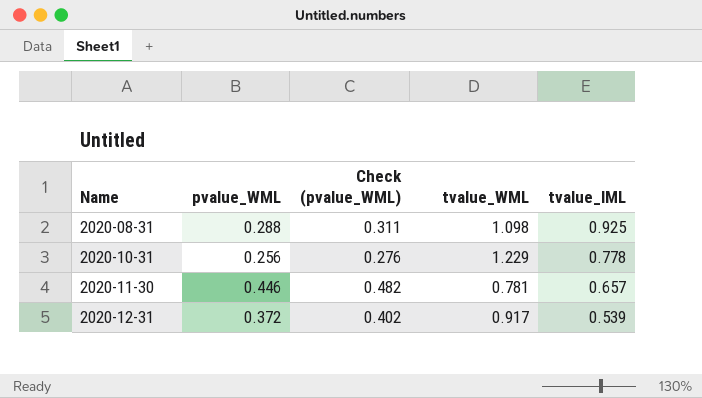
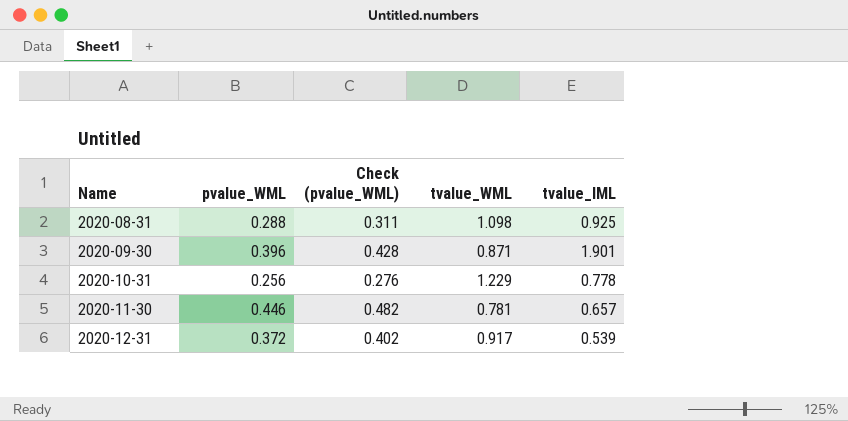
row 2020-09-30: none -> 0.396 | 0.428 | 0.871 | 1.901

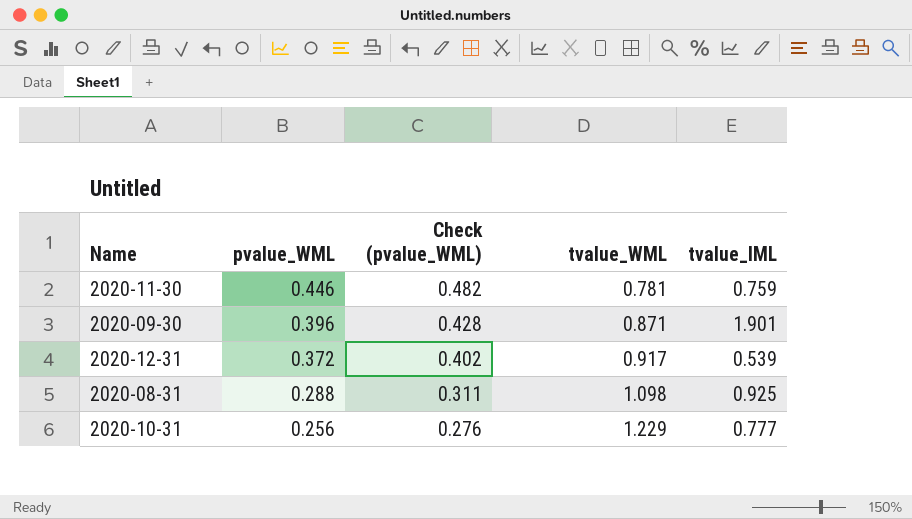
row order: Name ascending -> pvalue_WML descending
2020-11-30 | tvalue_IML: 0.657 -> 0.759
2020-10-31 | tvalue_IML: 0.778 -> 0.777

